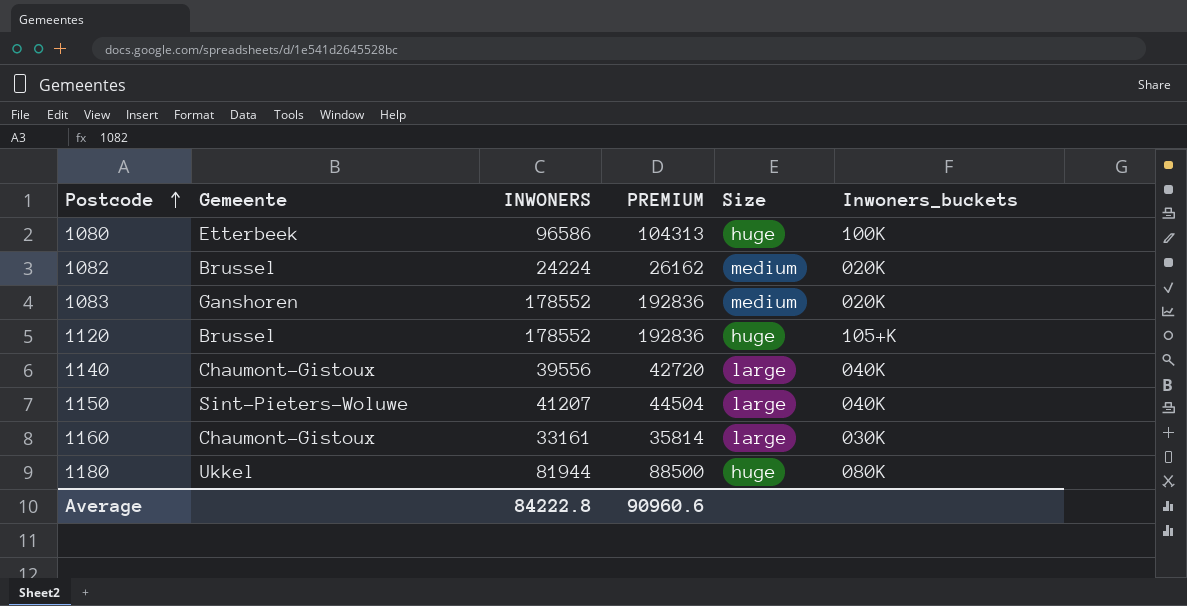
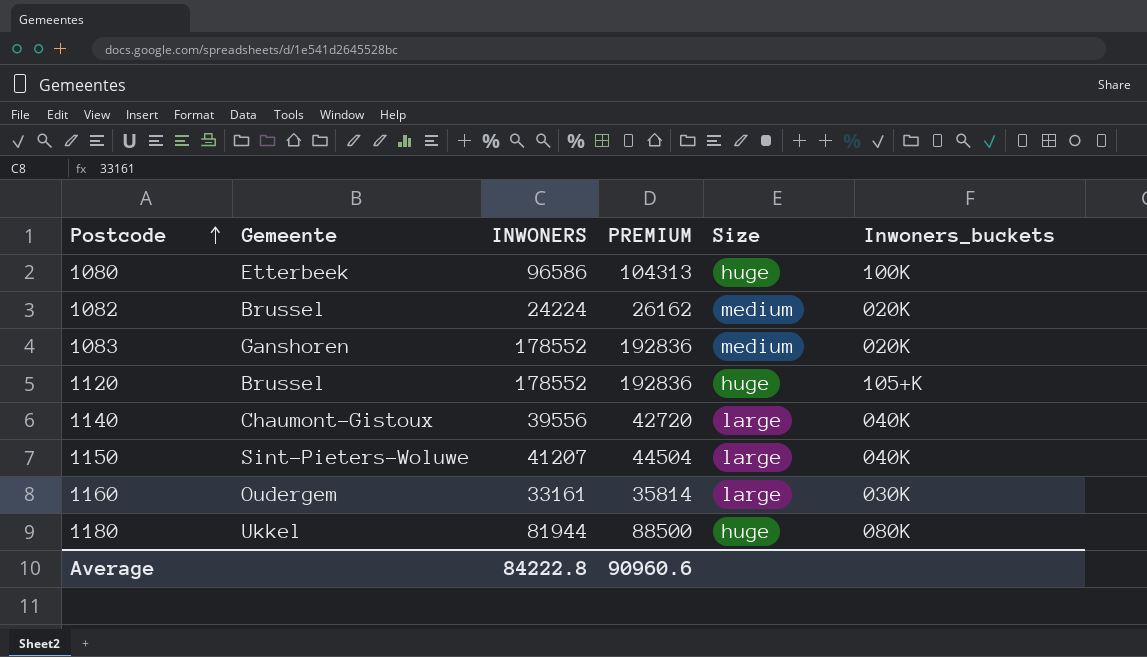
1160 | Gemeente: Chaumont-Gistoux -> Oudergem

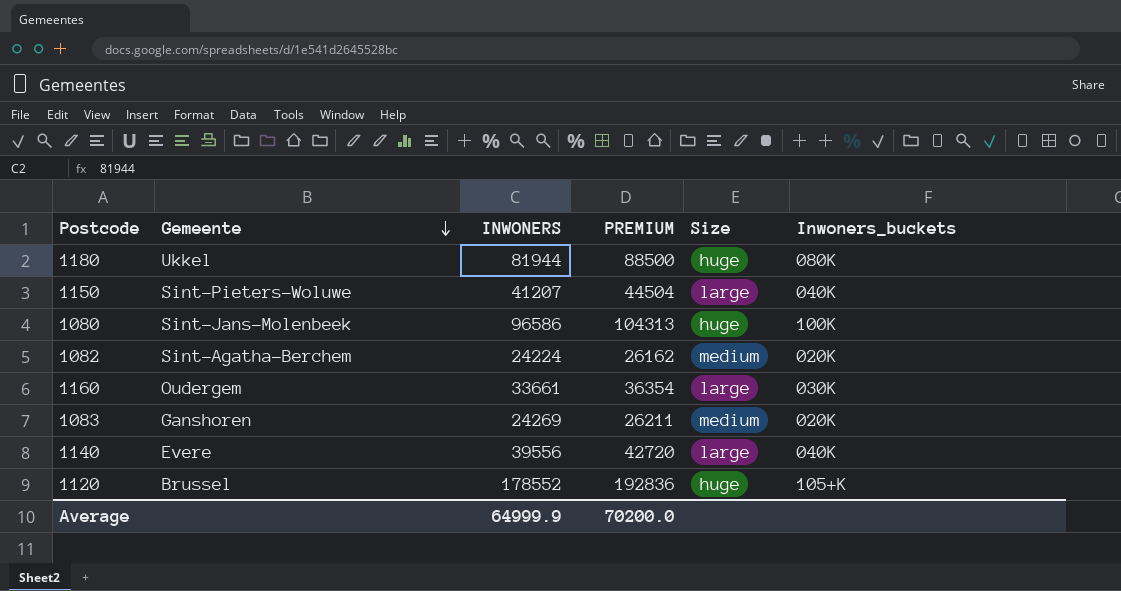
row order: Postcode ascending -> Gemeente descending
1080 | Gemeente: Etterbeek -> Sint-Jans-Molenbeek
1082 | Gemeente: Brussel -> Sint-Agatha-Berchem
1160 | INWONERS: 33161 -> 33661
1160 | PREMIUM: 35814 -> 36354
1083 | INWONERS: 178552 -> 24269
1083 | PREMIUM: 192836 -> 26211
1140 | Gemeente: Chaumont-Gistoux -> Evere
Average | INWONERS: 84222.8 -> 64999.9
Average | PREMIUM: 90960.6 -> 70200.0

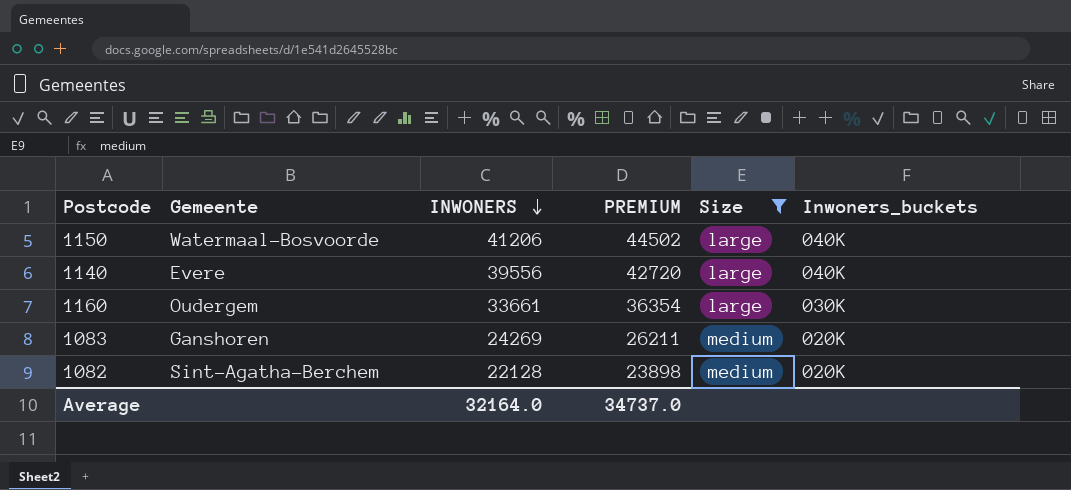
filter: none -> Size != huge
row order: Gemeente descending -> INWONERS descending
1150 | Gemeente: Sint-Pieters-Woluwe -> Watermaal-Bosvoorde
1150 | INWONERS: 41207 -> 41206
1150 | PREMIUM: 44504 -> 44502
1082 | INWONERS: 24224 -> 22128
1082 | PREMIUM: 26162 -> 23898
Average | INWONERS: 64999.9 -> 32164.0
Average | PREMIUM: 70200.0 -> 34737.0

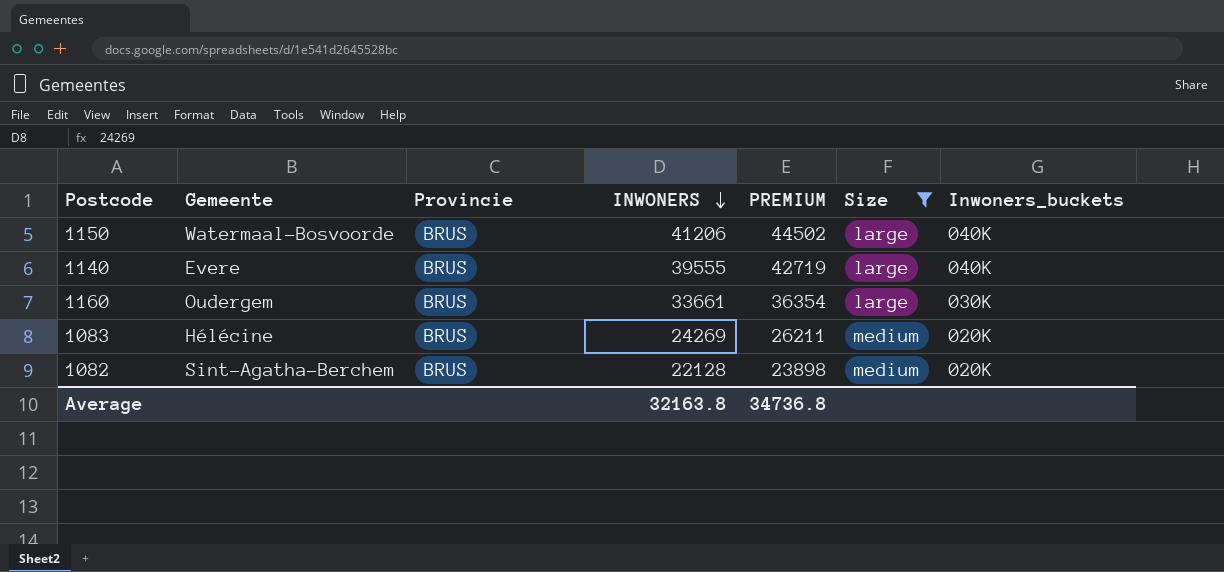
column Provincie | position: none -> 3
1140 | INWONERS: 39556 -> 39555
1140 | PREMIUM: 42720 -> 42719
1083 | Gemeente: Ganshoren -> Hélécine
Average | INWONERS: 32164.0 -> 32163.8
Average | PREMIUM: 34737.0 -> 34736.8

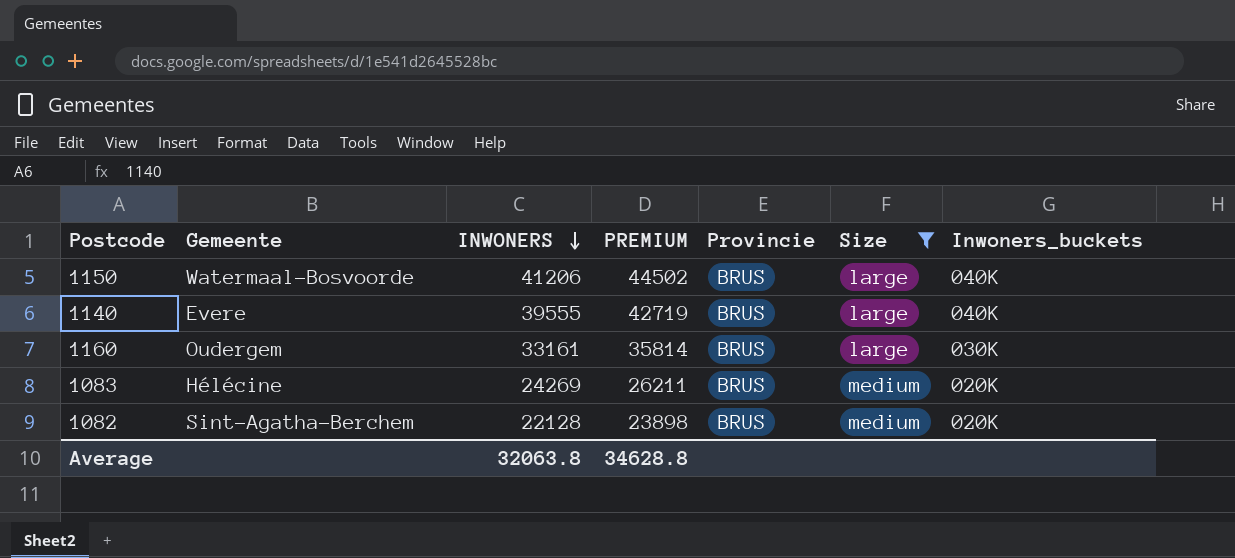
column Provincie | position: 3 -> 5
1160 | INWONERS: 33661 -> 33161
1160 | PREMIUM: 36354 -> 35814
Average | INWONERS: 32163.8 -> 32063.8
Average | PREMIUM: 34736.8 -> 34628.8

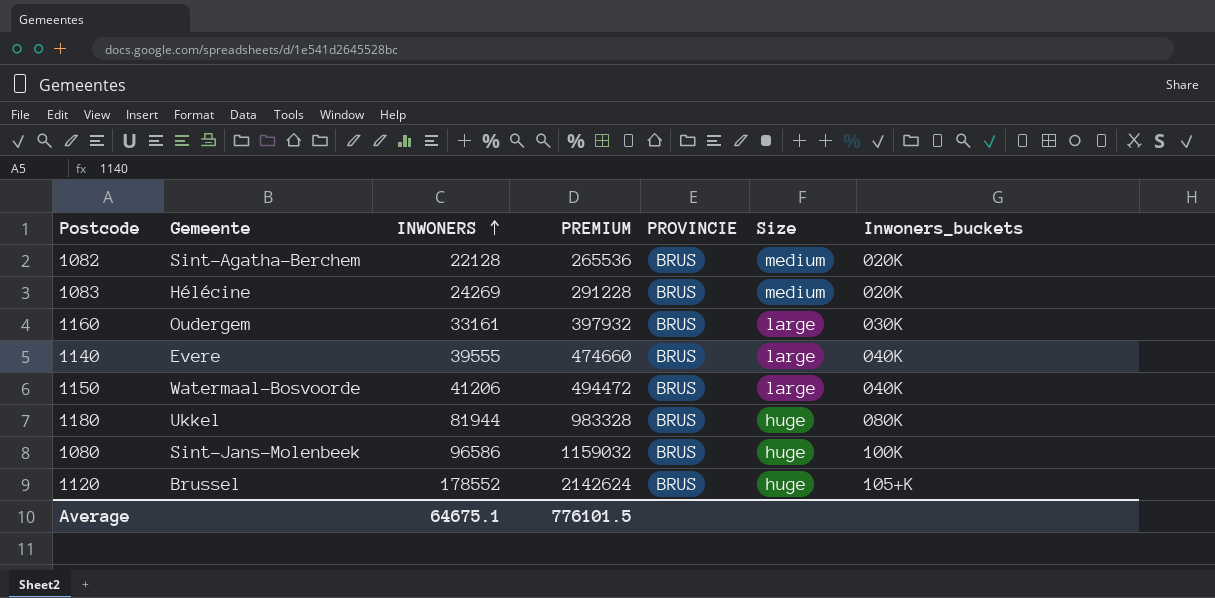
filter: Size != huge -> none
row order: INWONERS descending -> INWONERS ascending
column PREMIUM | formula: [INWONERS] * 1.08 -> [INWONERS] * 12
column name: Provincie -> PROVINCIE
Average | INWONERS: 32063.8 -> 64675.1
Average | PREMIUM: 34628.8 -> 776101.5

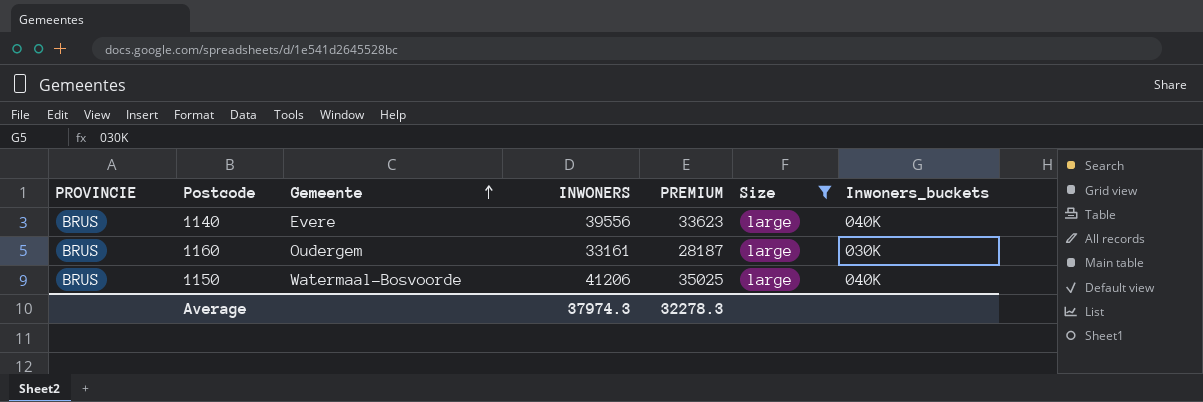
filter: none -> Size = large
row order: INWONERS ascending -> Gemeente ascending
column PROVINCIE | position: 5 -> 1
column PREMIUM | formula: [INWONERS] * 12 -> [INWONERS] * 0.85
1140 | INWONERS: 39555 -> 39556
Average | INWONERS: 64675.1 -> 37974.3
Average | PREMIUM: 776101.5 -> 32278.3

